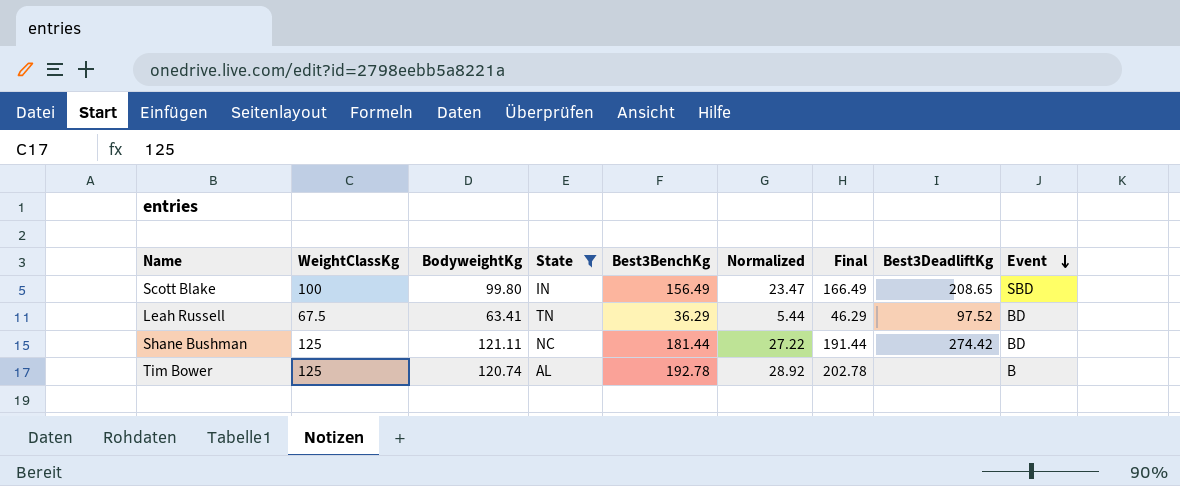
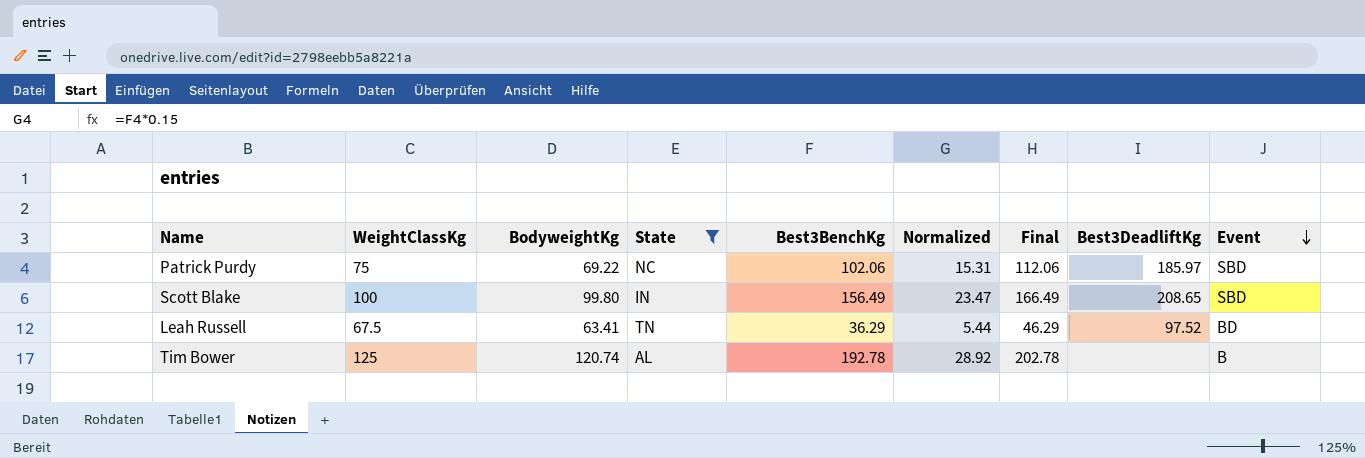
row Shane Bushman: 125 | 121.11 | NC | 181.44 | 27.22 | 191.44 | 274.42 | BD -> none
row Patrick Purdy: none -> 75 | 69.22 | NC | 102.06 | 15.31 | 112.06 | 185.97 | SBD

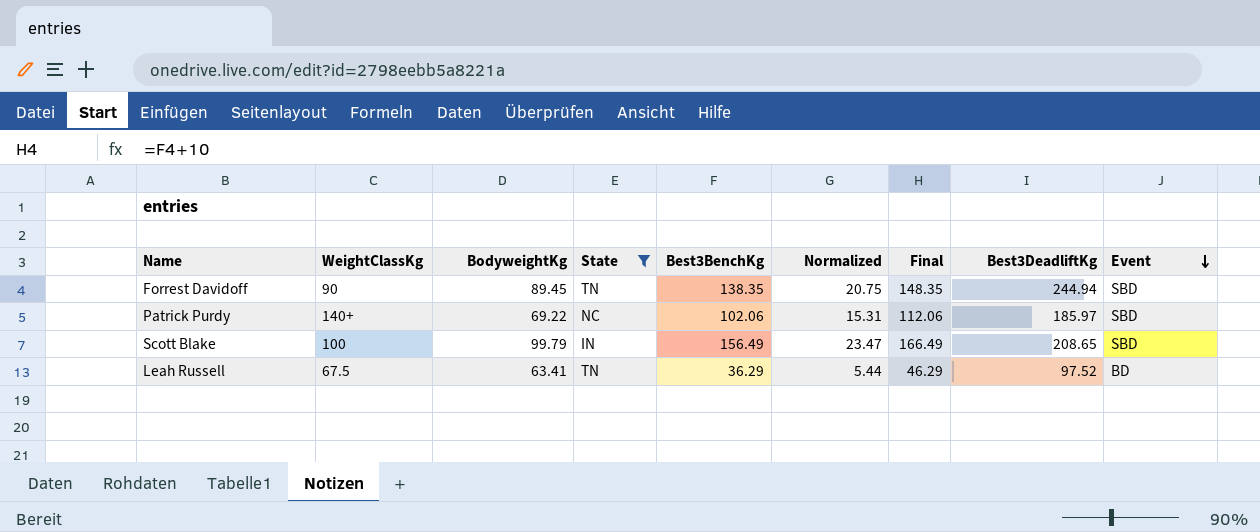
row Tim Bower: 125 | 120.74 | AL | 192.78 | 28.92 | 202.78 | none | B -> none
row Forrest Davidoff: none -> 90 | 89.45 | TN | 138.35 | 20.75 | 148.35 | 244.94 | SBD
Patrick Purdy | WeightClassKg: 75 -> 140+
Scott Blake | BodyweightKg: 99.80 -> 99.79

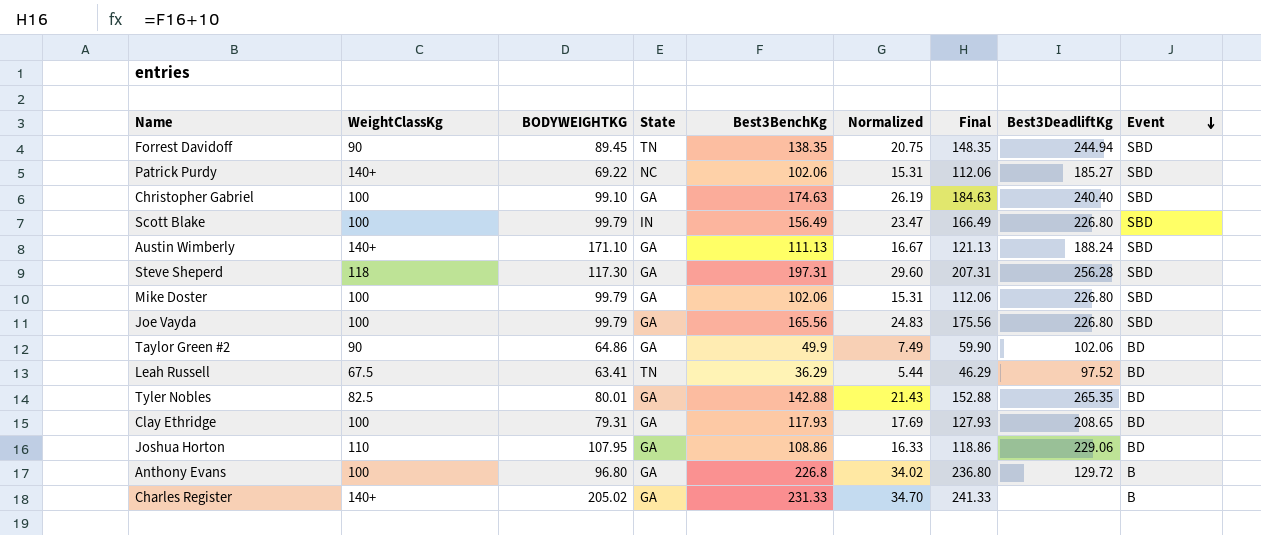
filter: State != GA -> none
column name: BodyweightKg -> BODYWEIGHTKG
Patrick Purdy | Best3DeadliftKg: 185.97 -> 185.27
Scott Blake | Best3DeadliftKg: 208.65 -> 226.80

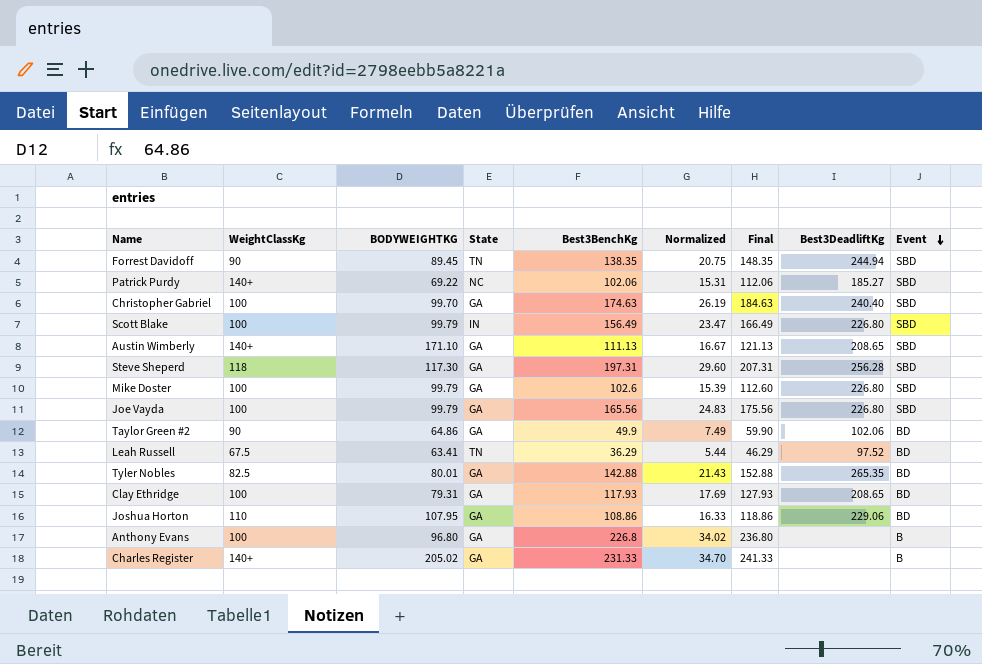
Christopher Gabriel | BODYWEIGHTKG: 99.10 -> 99.70
Austin Wimberly | Best3DeadliftKg: 188.24 -> 208.65
Mike Doster | Best3BenchKg: 102.06 -> 102.6
Mike Doster | Normalized: 15.31 -> 15.39
Mike Doster | Final: 112.06 -> 112.60
Anthony Evans | Best3DeadliftKg: 129.72 -> none

